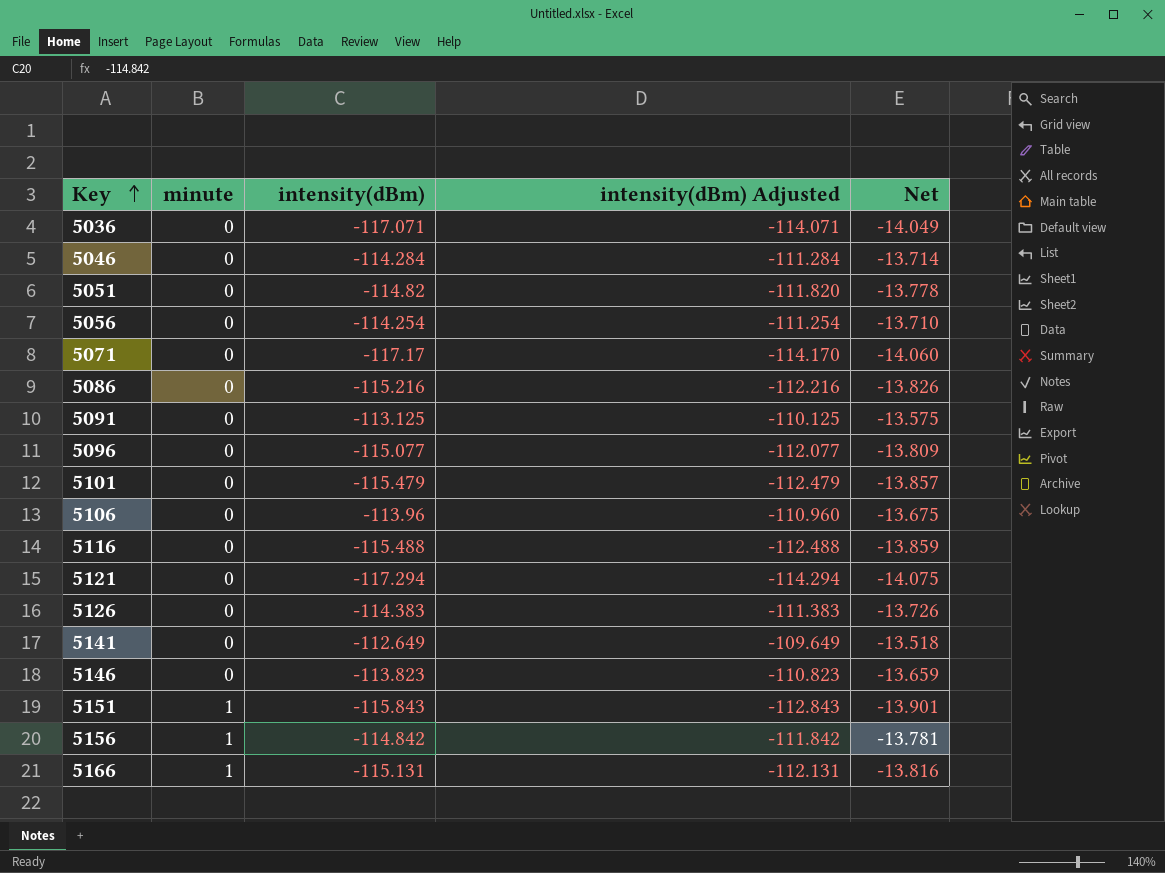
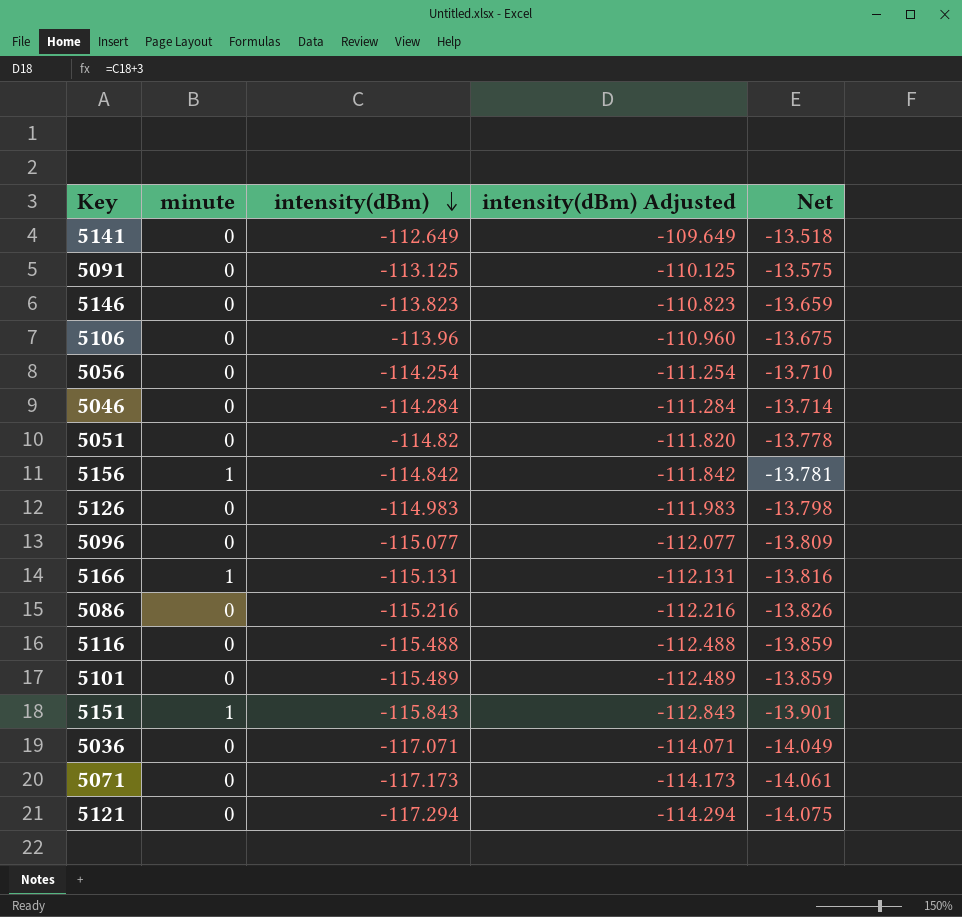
row order: Key ascending -> intensity(dBm) descending
5126 | intensity(dBm): -114.383 -> -114.983
5126 | intensity(dBm) Adjusted: -111.383 -> -111.983
5126 | Net: -13.726 -> -13.798
5101 | intensity(dBm): -115.479 -> -115.489
5101 | intensity(dBm) Adjusted: -112.479 -> -112.489
5101 | Net: -13.857 -> -13.859
5071 | intensity(dBm): -117.17 -> -117.173
5071 | intensity(dBm) Adjusted: -114.170 -> -114.173
5071 | Net: -14.060 -> -14.061

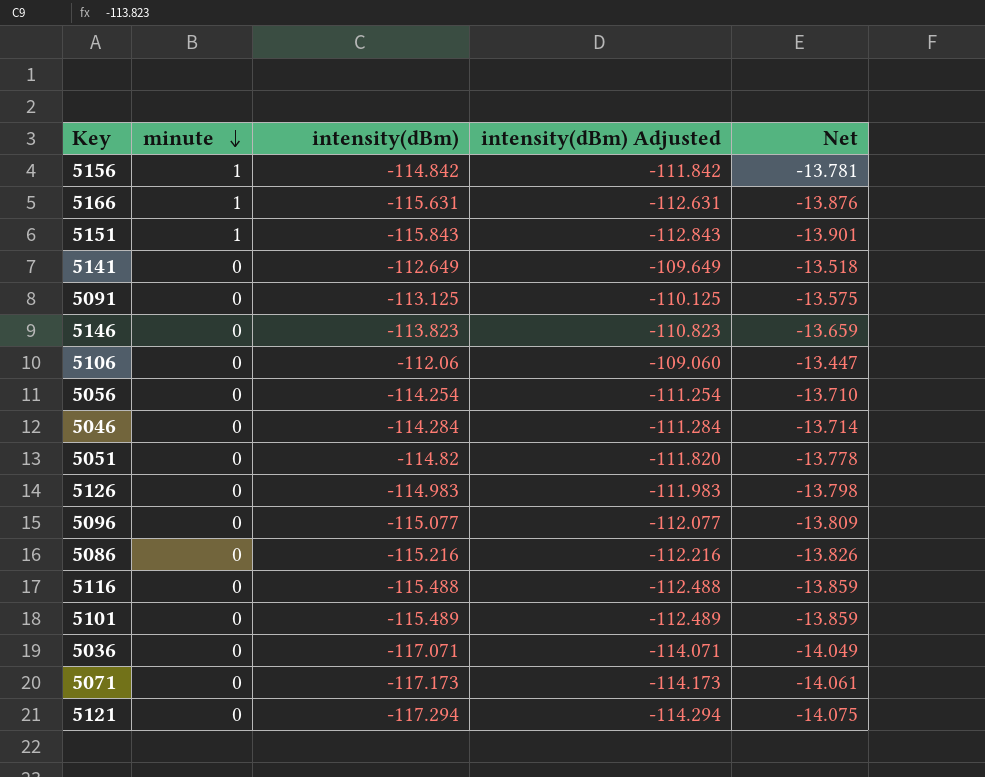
row order: intensity(dBm) descending -> minute descending
5166 | intensity(dBm): -115.131 -> -115.631
5166 | intensity(dBm) Adjusted: -112.131 -> -112.631
5166 | Net: -13.816 -> -13.876
5106 | intensity(dBm): -113.96 -> -112.06
5106 | intensity(dBm) Adjusted: -110.960 -> -109.060
5106 | Net: -13.675 -> -13.447

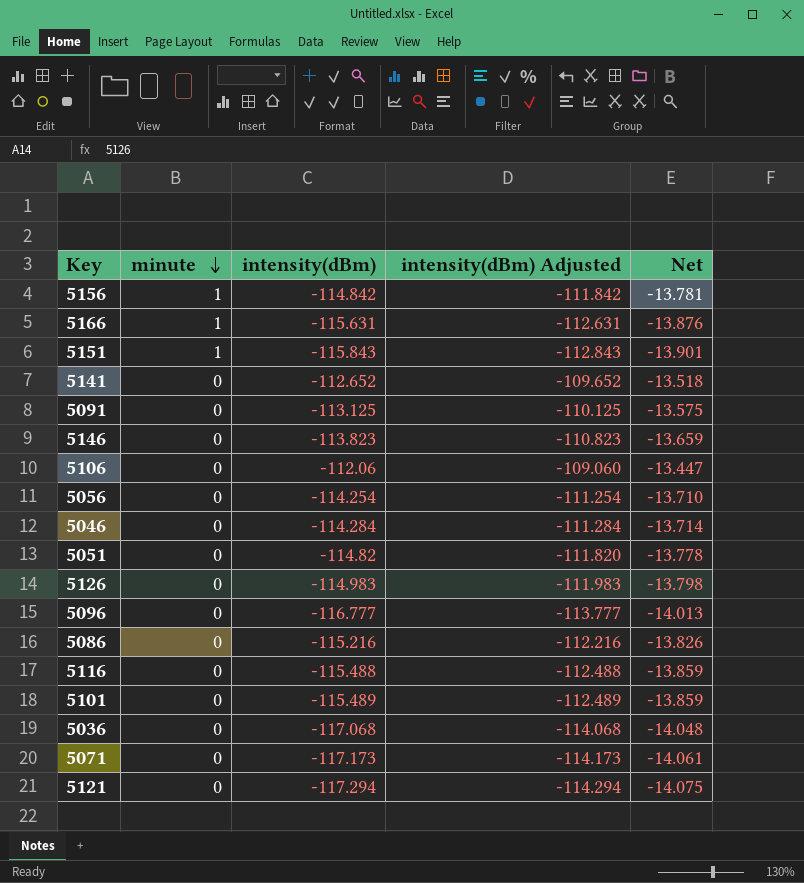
5141 | intensity(dBm): -112.649 -> -112.652
5141 | intensity(dBm) Adjusted: -109.649 -> -109.652
5096 | intensity(dBm): -115.077 -> -116.777
5096 | intensity(dBm) Adjusted: -112.077 -> -113.777
5096 | Net: -13.809 -> -14.013
5036 | intensity(dBm): -117.071 -> -117.068
5036 | intensity(dBm) Adjusted: -114.071 -> -114.068
5036 | Net: -14.049 -> -14.048

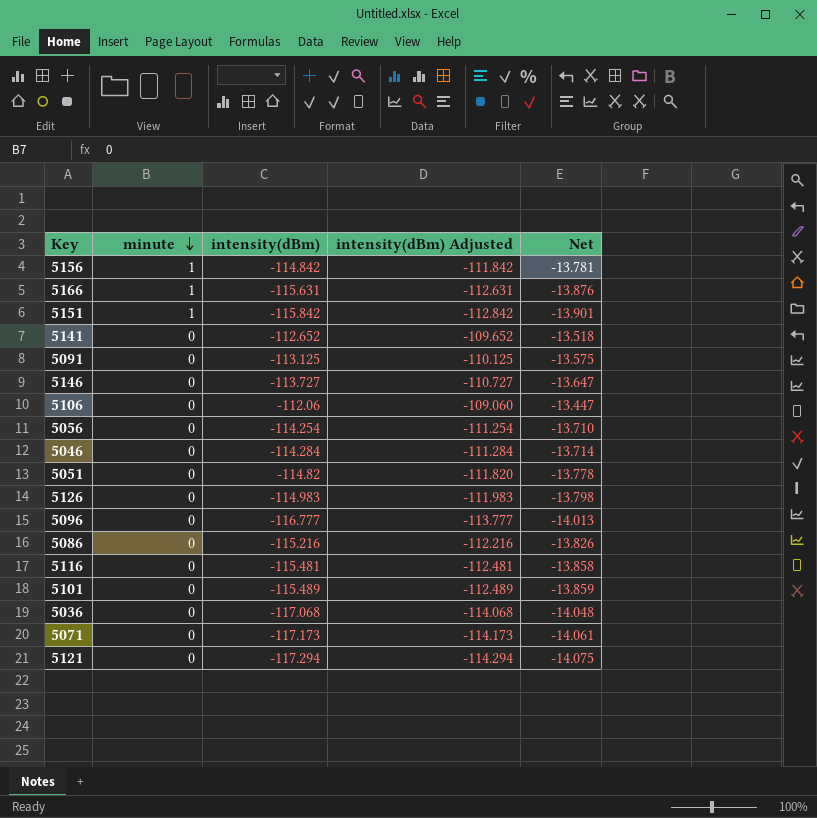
5151 | intensity(dBm): -115.843 -> -115.842
5151 | intensity(dBm) Adjusted: -112.843 -> -112.842
5146 | intensity(dBm): -113.823 -> -113.727
5146 | intensity(dBm) Adjusted: -110.823 -> -110.727
5146 | Net: -13.659 -> -13.647
5116 | intensity(dBm): -115.488 -> -115.481
5116 | intensity(dBm) Adjusted: -112.488 -> -112.481
5116 | Net: -13.859 -> -13.858

